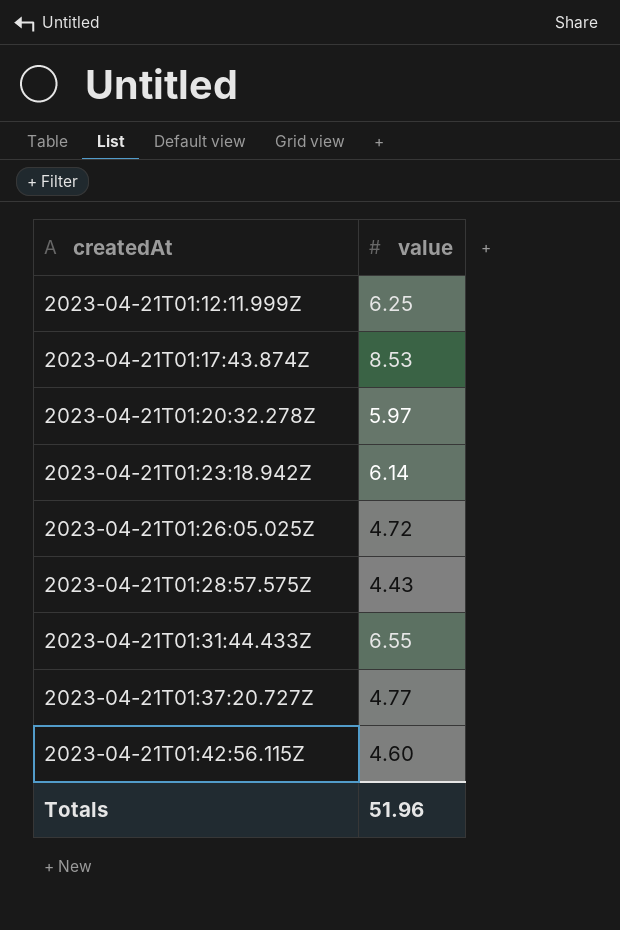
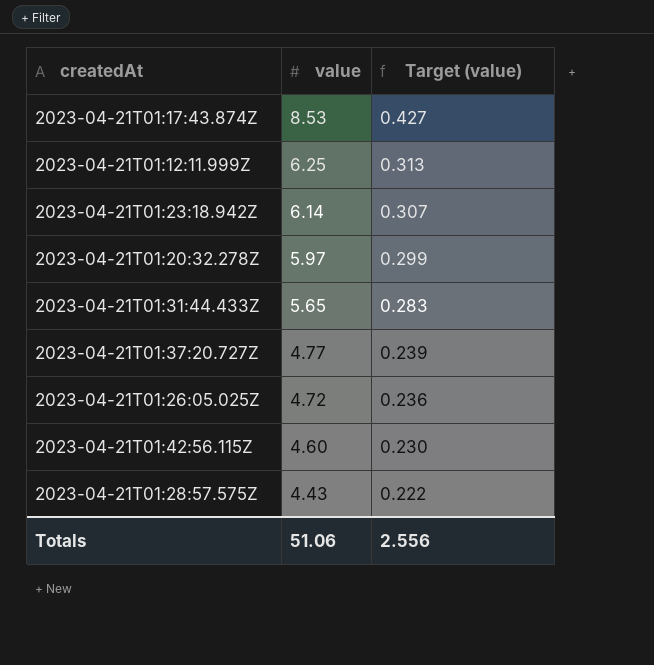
row order: createdAt ascending -> value descending
column Target (value) | formula: none -> [value] * 0.05
2023-04-21T01:31:44.433Z | value: 6.55 -> 5.65
Totals | value: 51.96 -> 51.06

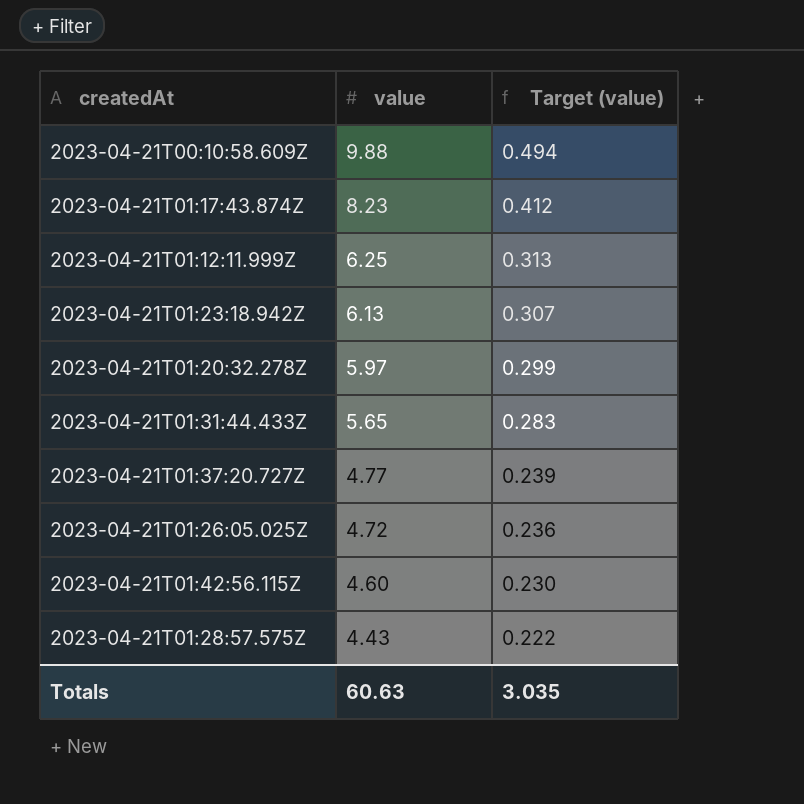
row 2023-04-21T00:10:58.609Z: none -> 9.88 | 0.494
2023-04-21T01:17:43.874Z | value: 8.53 -> 8.23
2023-04-21T01:17:43.874Z | Target (value): 0.427 -> 0.412
2023-04-21T01:23:18.942Z | value: 6.14 -> 6.13
Totals | value: 51.06 -> 60.63
Totals | Target (value): 2.556 -> 3.035

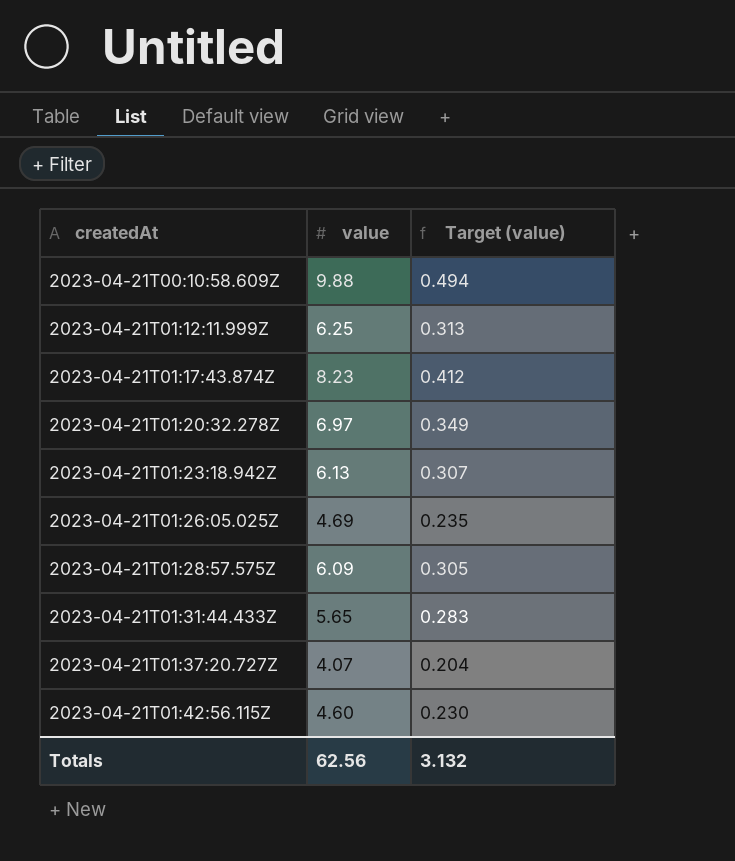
row order: value descending -> createdAt ascending
2023-04-21T01:20:32.278Z | value: 5.97 -> 6.97
2023-04-21T01:20:32.278Z | Target (value): 0.299 -> 0.349
2023-04-21T01:26:05.025Z | value: 4.72 -> 4.69
2023-04-21T01:26:05.025Z | Target (value): 0.236 -> 0.235
2023-04-21T01:28:57.575Z | value: 4.43 -> 6.09
2023-04-21T01:28:57.575Z | Target (value): 0.222 -> 0.305
2023-04-21T01:37:20.727Z | value: 4.77 -> 4.07
2023-04-21T01:37:20.727Z | Target (value): 0.239 -> 0.204
Totals | value: 60.63 -> 62.56
Totals | Target (value): 3.035 -> 3.132

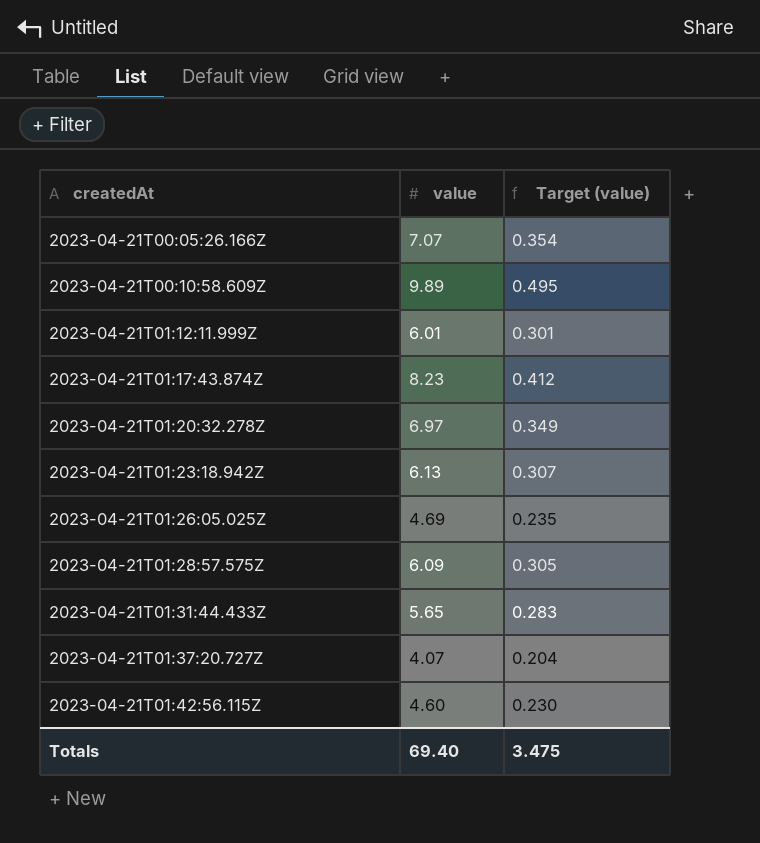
row 2023-04-21T00:05:26.166Z: none -> 7.07 | 0.354
2023-04-21T00:10:58.609Z | value: 9.88 -> 9.89
2023-04-21T00:10:58.609Z | Target (value): 0.494 -> 0.495
2023-04-21T01:12:11.999Z | value: 6.25 -> 6.01
2023-04-21T01:12:11.999Z | Target (value): 0.313 -> 0.301
Totals | value: 62.56 -> 69.40
Totals | Target (value): 3.132 -> 3.475

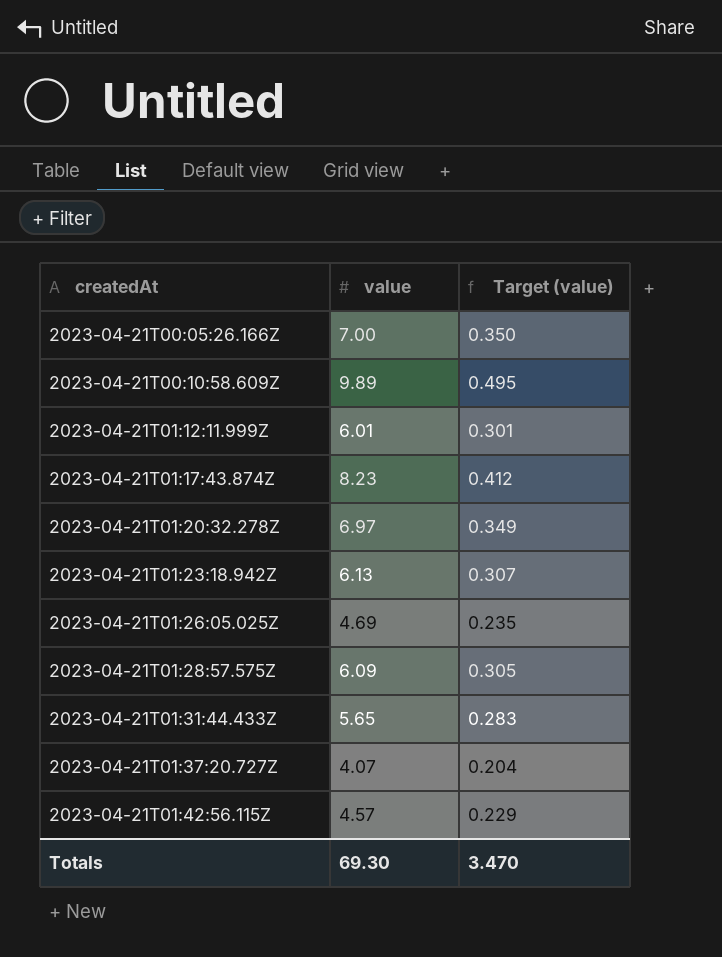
2023-04-21T00:05:26.166Z | value: 7.07 -> 7.00
2023-04-21T00:05:26.166Z | Target (value): 0.354 -> 0.350
2023-04-21T01:42:56.115Z | value: 4.60 -> 4.57
2023-04-21T01:42:56.115Z | Target (value): 0.230 -> 0.229
Totals | value: 69.40 -> 69.30
Totals | Target (value): 3.475 -> 3.470

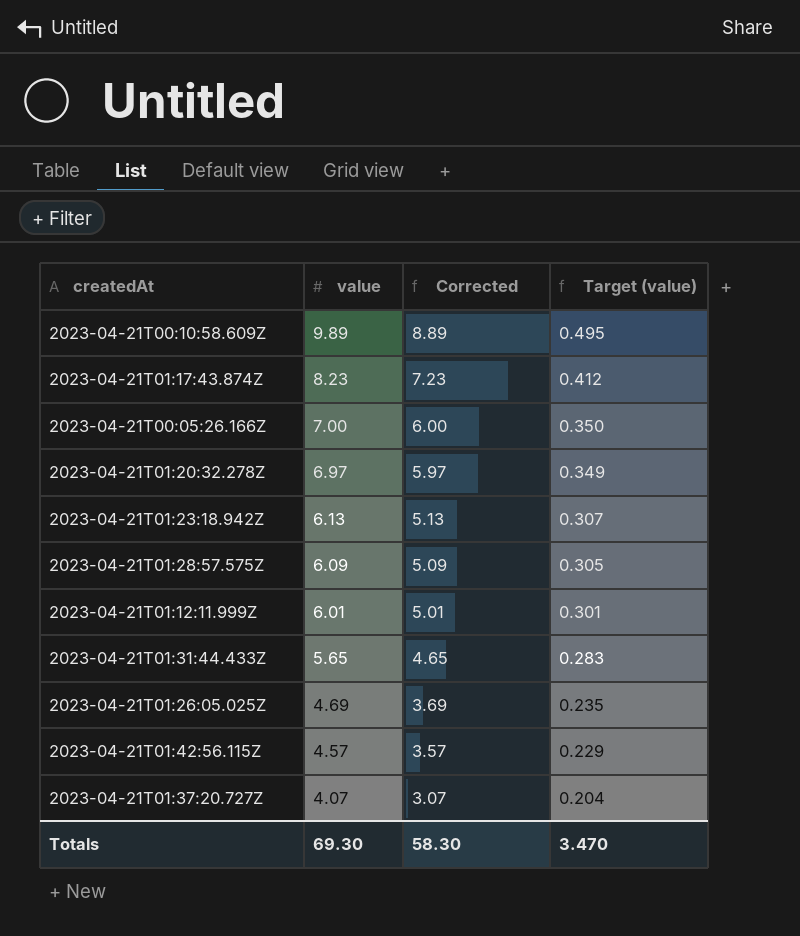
row order: createdAt ascending -> value descending
column Corrected | formula: none -> [value] - 1

